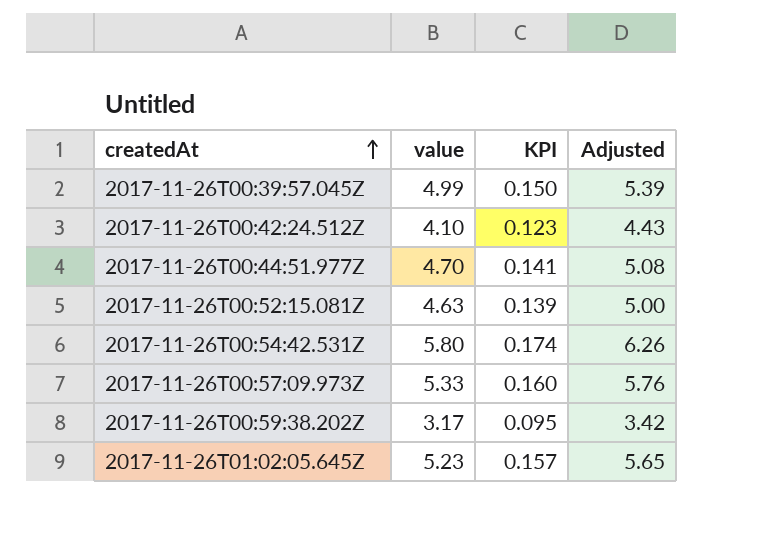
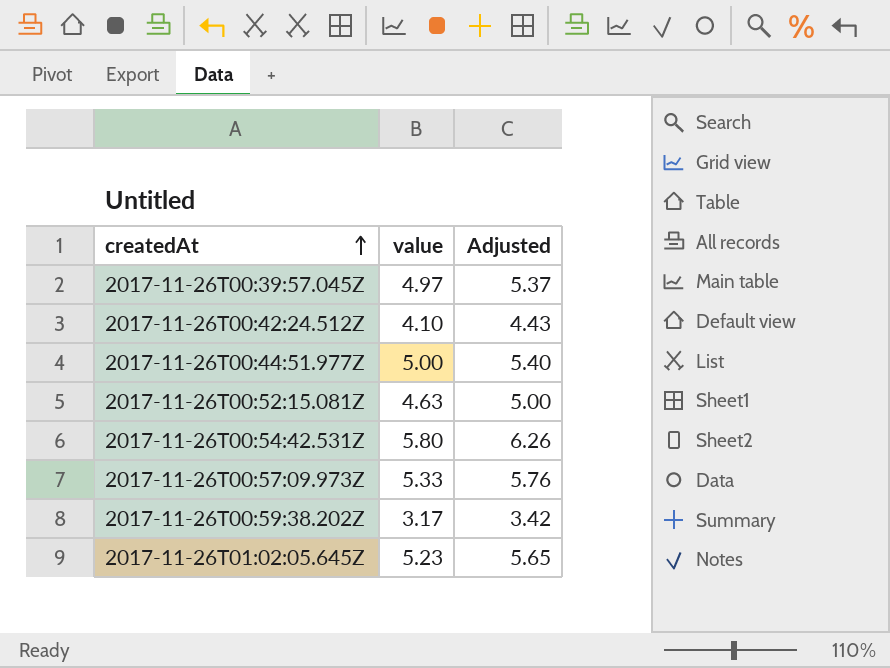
column KPI | formula: [value] * 0.03 -> none
2017-11-26T00:39:57.045Z | value: 4.99 -> 4.97
2017-11-26T00:39:57.045Z | Adjusted: 5.39 -> 5.37
2017-11-26T00:44:51.977Z | value: 4.70 -> 5.00
2017-11-26T00:44:51.977Z | Adjusted: 5.08 -> 5.40

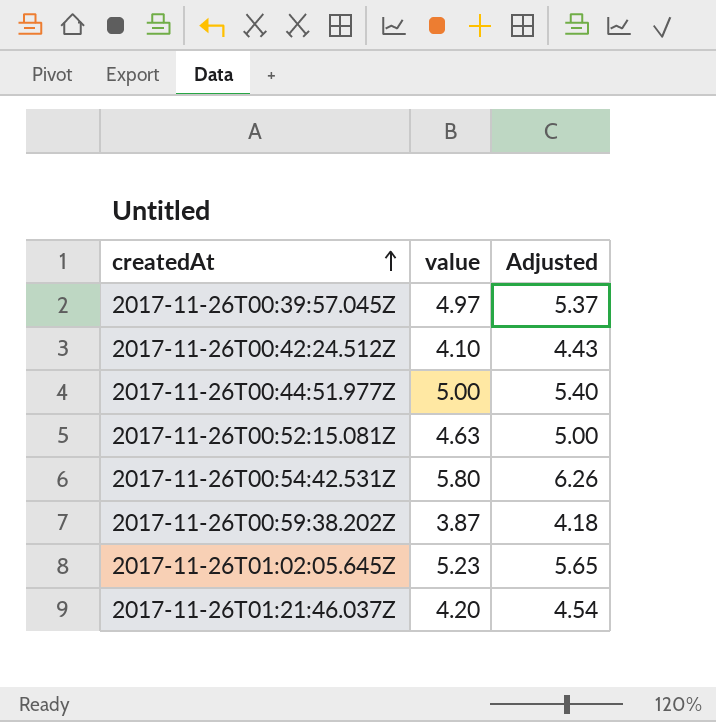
row 2017-11-26T00:57:09.973Z: 5.33 | 5.76 -> none
2017-11-26T00:59:38.202Z | value: 3.17 -> 3.87
2017-11-26T00:59:38.202Z | Adjusted: 3.42 -> 4.18
row 2017-11-26T01:21:46.037Z: none -> 4.20 | 4.54

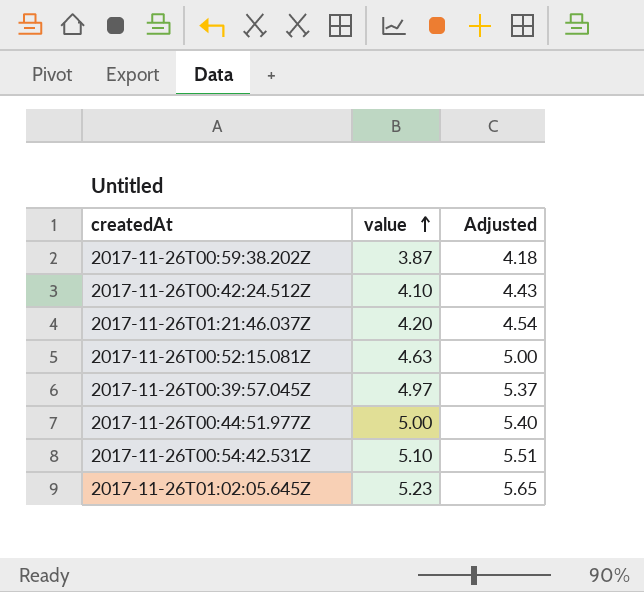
row order: createdAt ascending -> value ascending
2017-11-26T00:54:42.531Z | value: 5.80 -> 5.10
2017-11-26T00:54:42.531Z | Adjusted: 6.26 -> 5.51

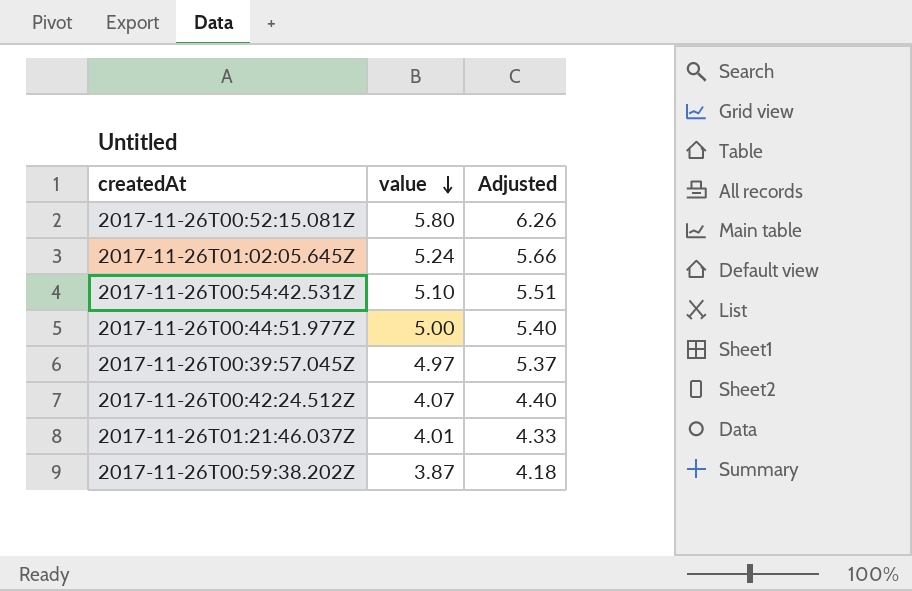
row order: value ascending -> value descending
2017-11-26T00:52:15.081Z | value: 4.63 -> 5.80
2017-11-26T00:52:15.081Z | Adjusted: 5.00 -> 6.26
2017-11-26T01:02:05.645Z | value: 5.23 -> 5.24
2017-11-26T01:02:05.645Z | Adjusted: 5.65 -> 5.66
2017-11-26T00:42:24.512Z | value: 4.10 -> 4.07
2017-11-26T00:42:24.512Z | Adjusted: 4.43 -> 4.40
2017-11-26T01:21:46.037Z | value: 4.20 -> 4.01
2017-11-26T01:21:46.037Z | Adjusted: 4.54 -> 4.33

